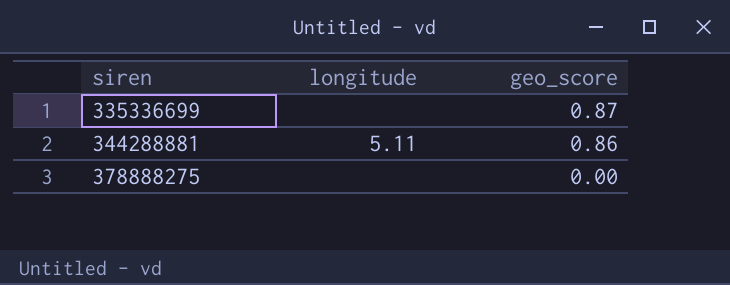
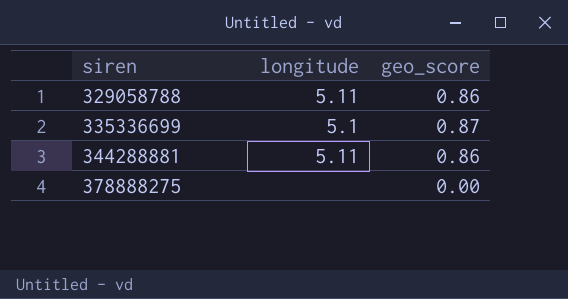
row 329058788: none -> 5.11 | 0.86
335336699 | longitude: none -> 5.1

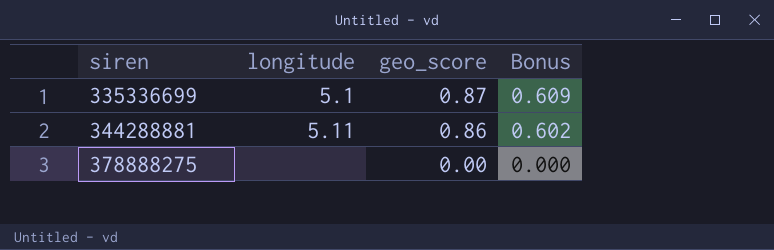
column Bonus | formula: none -> [geo_score] * 0.7
row 329058788: 5.11 | 0.86 -> none

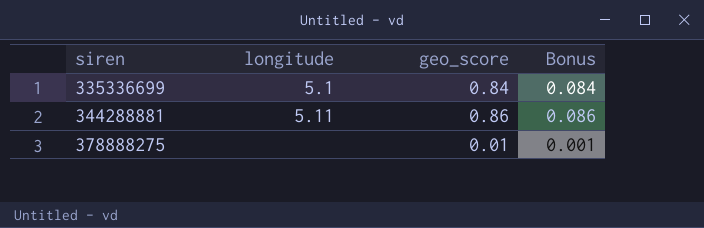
column Bonus | formula: [geo_score] * 0.7 -> [geo_score] * 0.1
335336699 | geo_score: 0.87 -> 0.84
378888275 | geo_score: 0.00 -> 0.01

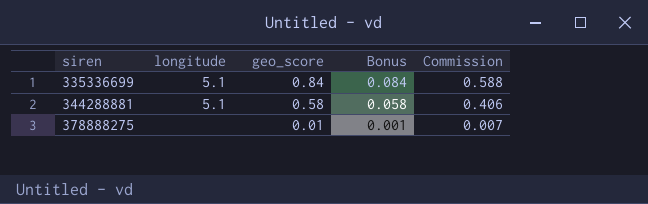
column Commission | formula: none -> [geo_score] * 0.7
344288881 | longitude: 5.11 -> 5.1
344288881 | geo_score: 0.86 -> 0.58
344288881 | Bonus: 0.086 -> 0.058

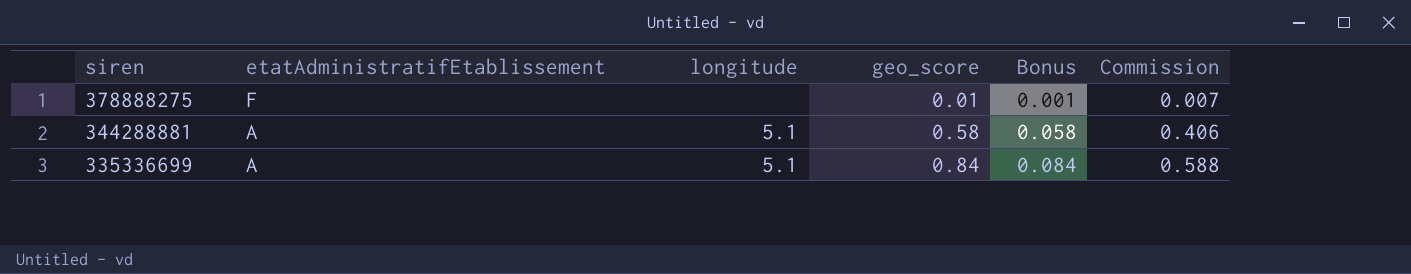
row order: siren ascending -> siren descending
column etatAdministratifEtablissement | position: none -> 2

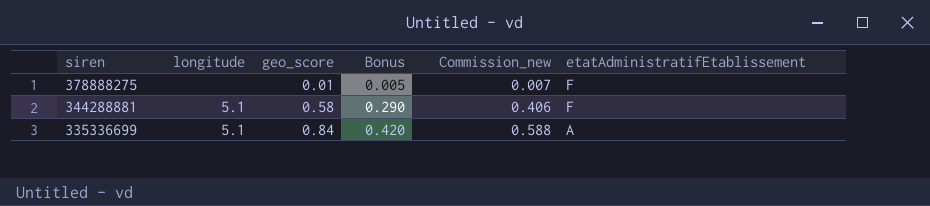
column Bonus | formula: [geo_score] * 0.1 -> [geo_score] * 0.5
column name: Commission -> Commission_new
column etatAdministratifEtablissement | position: 2 -> 6
344288881 | etatAdministratifEtablissement: A -> F

